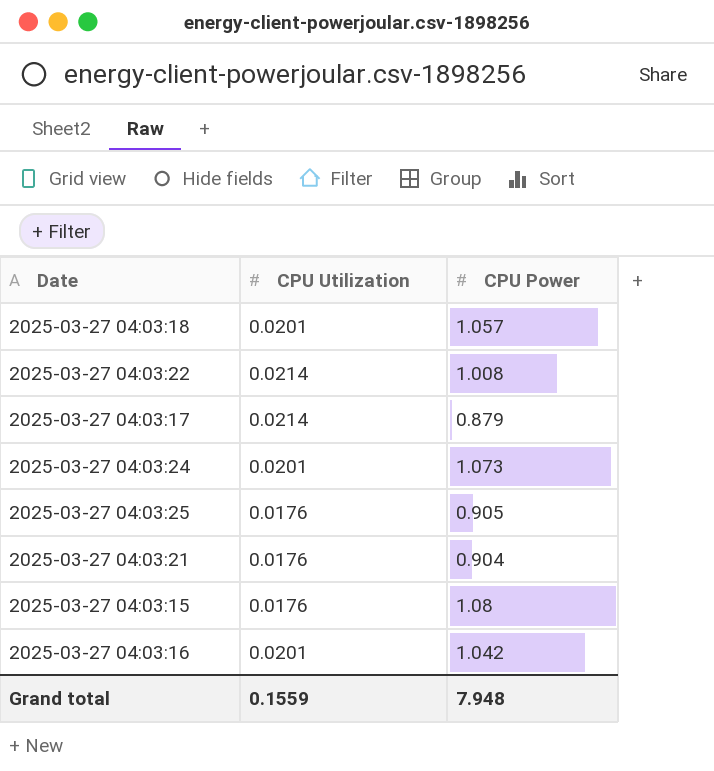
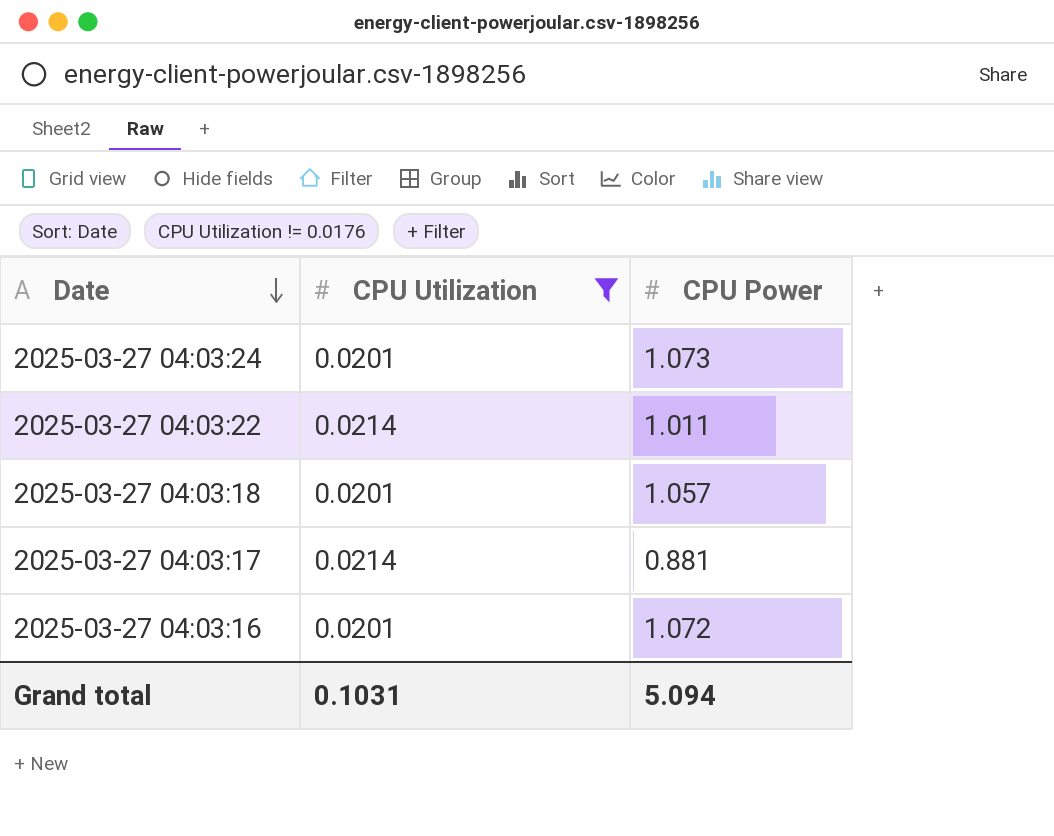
filter: none -> CPU Utilization != 0.0176
row order: none -> Date descending
2025-03-27 04:03:22 | CPU Power: 1.008 -> 1.011
2025-03-27 04:03:17 | CPU Power: 0.879 -> 0.881
2025-03-27 04:03:16 | CPU Power: 1.042 -> 1.072
Grand total | CPU Utilization: 0.1559 -> 0.1031
Grand total | CPU Power: 7.948 -> 5.094

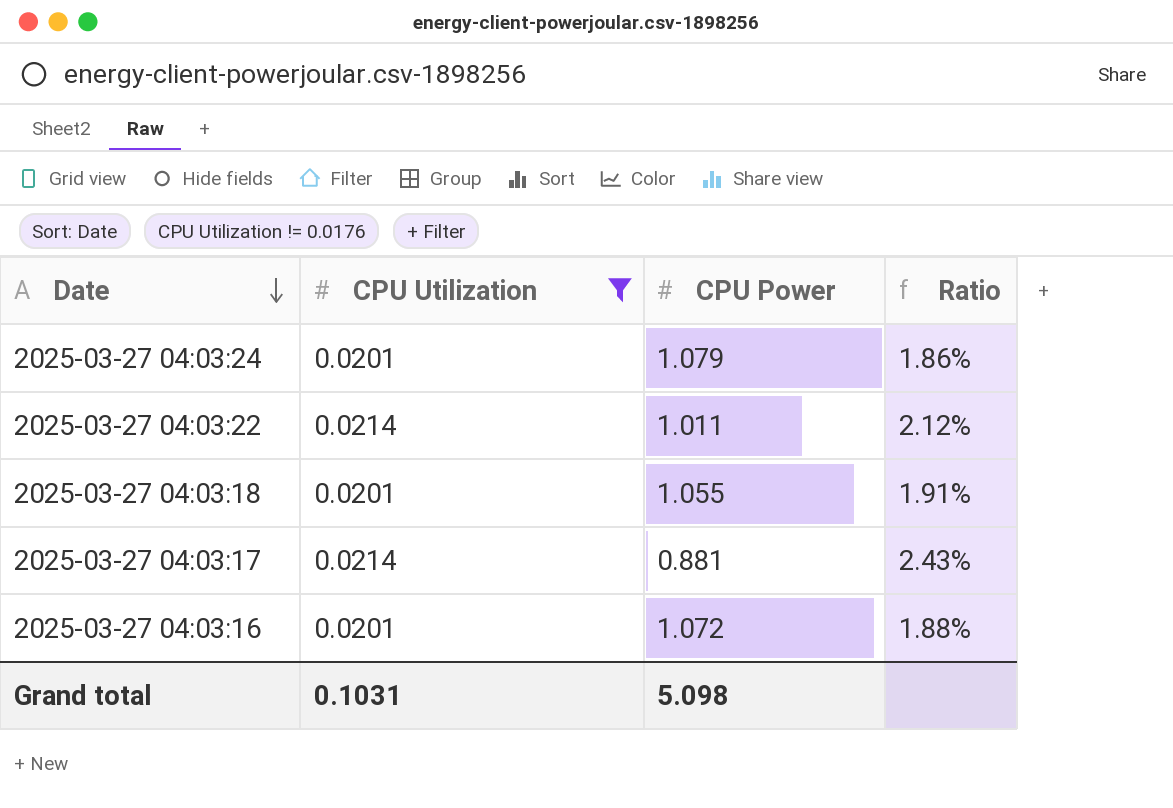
column Ratio | formula: none -> [CPU Utilization] / [CPU Power]
2025-03-27 04:03:24 | CPU Power: 1.073 -> 1.079
2025-03-27 04:03:18 | CPU Power: 1.057 -> 1.055
Grand total | CPU Power: 5.094 -> 5.098

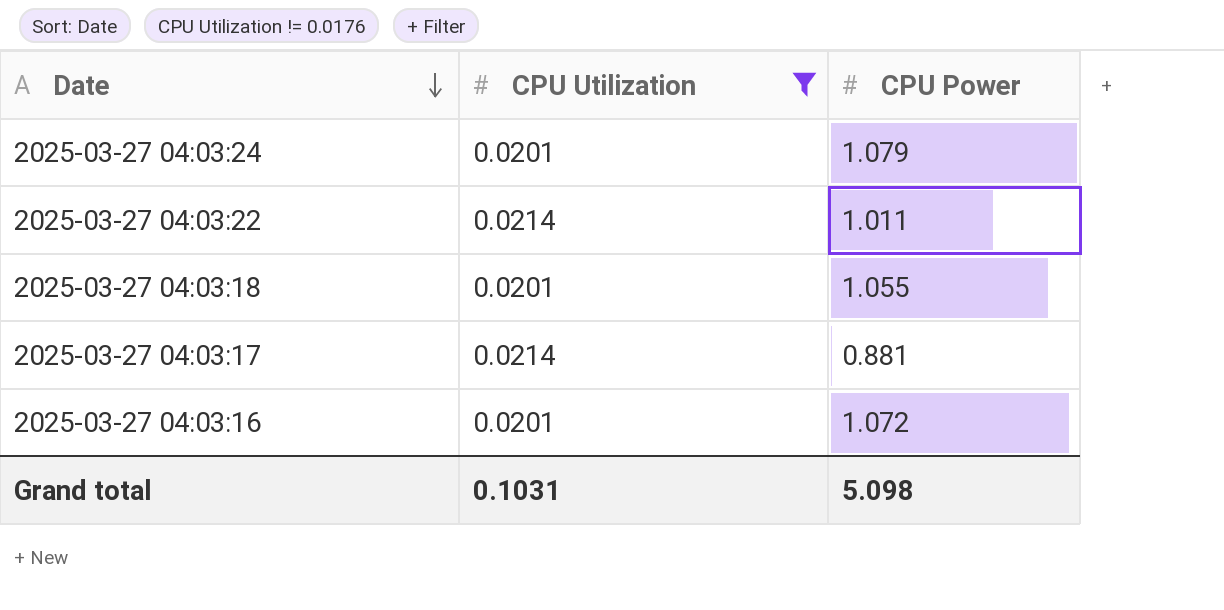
column Ratio | formula: [CPU Utilization] / [CPU Power] -> none

